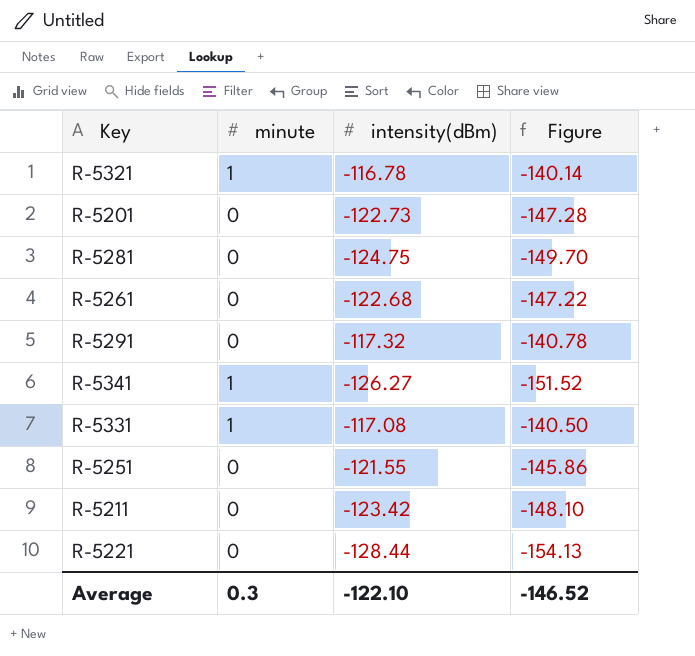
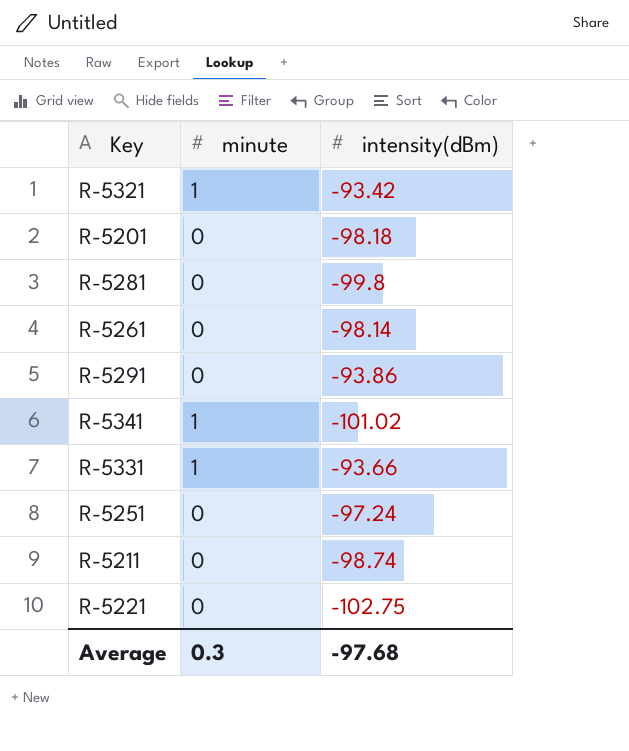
column Figure | formula: [intensity(dBm)] * 1.2 -> none
R-5321 | intensity(dBm): -116.78 -> -93.42
R-5201 | intensity(dBm): -122.73 -> -98.18
R-5281 | intensity(dBm): -124.75 -> -99.8
R-5261 | intensity(dBm): -122.68 -> -98.14
R-5291 | intensity(dBm): -117.32 -> -93.86
R-5341 | intensity(dBm): -126.27 -> -101.02
R-5331 | intensity(dBm): -117.08 -> -93.66
R-5251 | intensity(dBm): -121.55 -> -97.24
R-5211 | intensity(dBm): -123.42 -> -98.74
R-5221 | intensity(dBm): -128.44 -> -102.75
Average | intensity(dBm): -122.10 -> -97.68

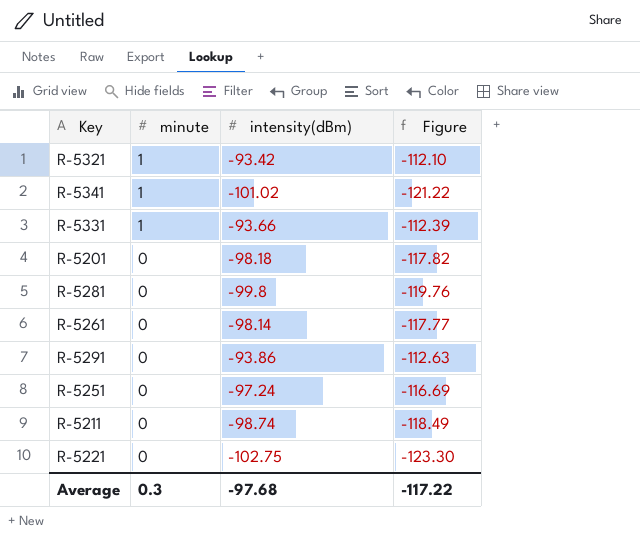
row order: none -> minute descending
column Figure | formula: none -> [intensity(dBm)] * 1.2

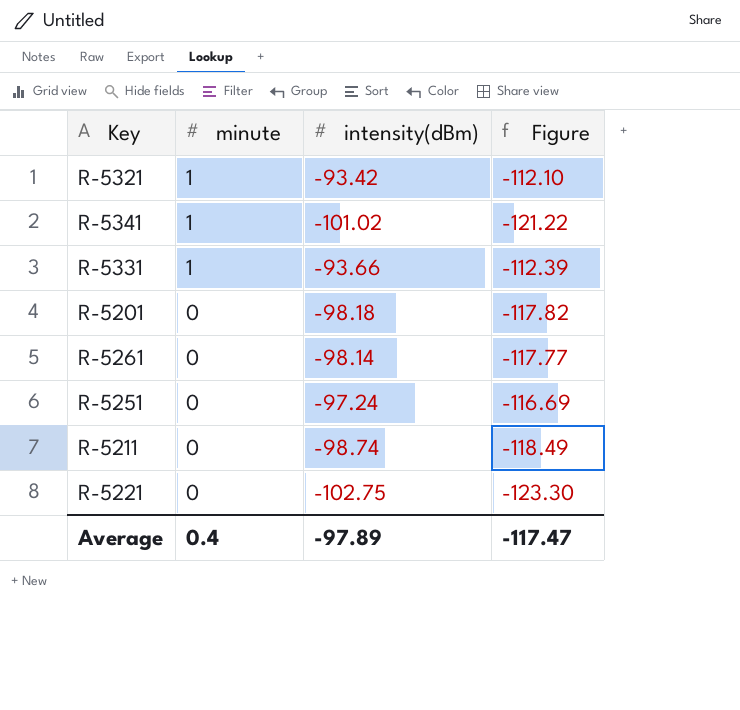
row R-5281: 0 | -99.8 | -119.76 -> none
row R-5291: 0 | -93.86 | -112.63 -> none
Average | minute: 0.3 -> 0.4
Average | intensity(dBm): -97.68 -> -97.89
Average | Figure: -117.22 -> -117.47

